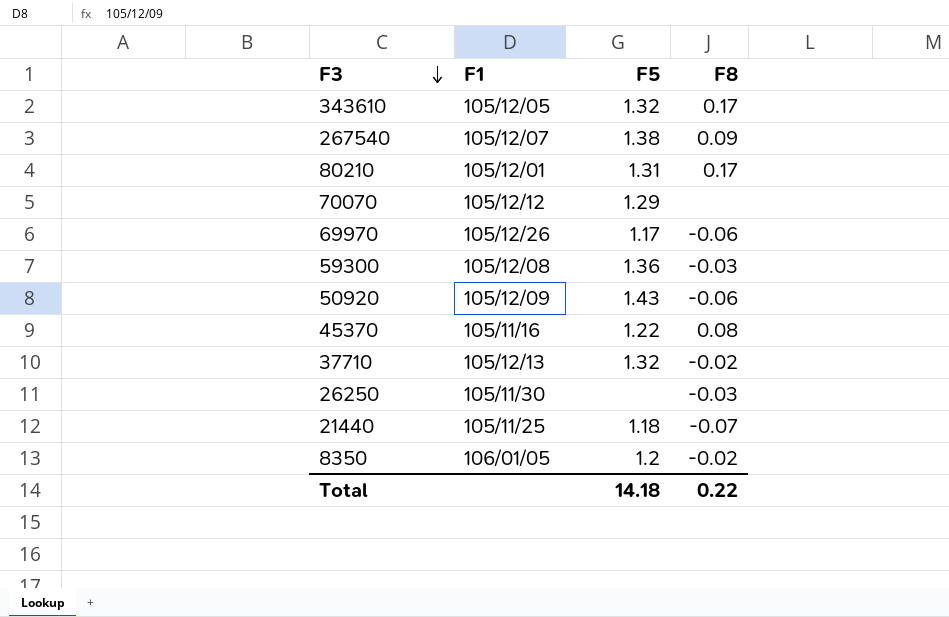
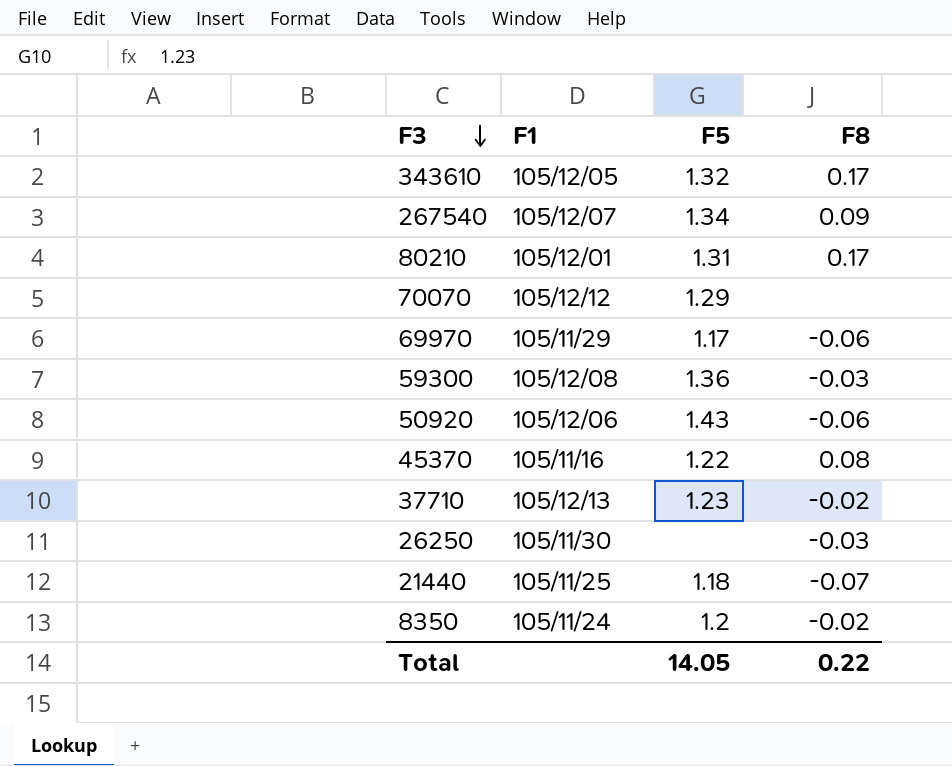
267540 | F5: 1.38 -> 1.34
69970 | F1: 105/12/26 -> 105/11/29
50920 | F1: 105/12/09 -> 105/12/06
37710 | F5: 1.32 -> 1.23
8350 | F1: 106/01/05 -> 105/11/24
Total | F5: 14.18 -> 14.05

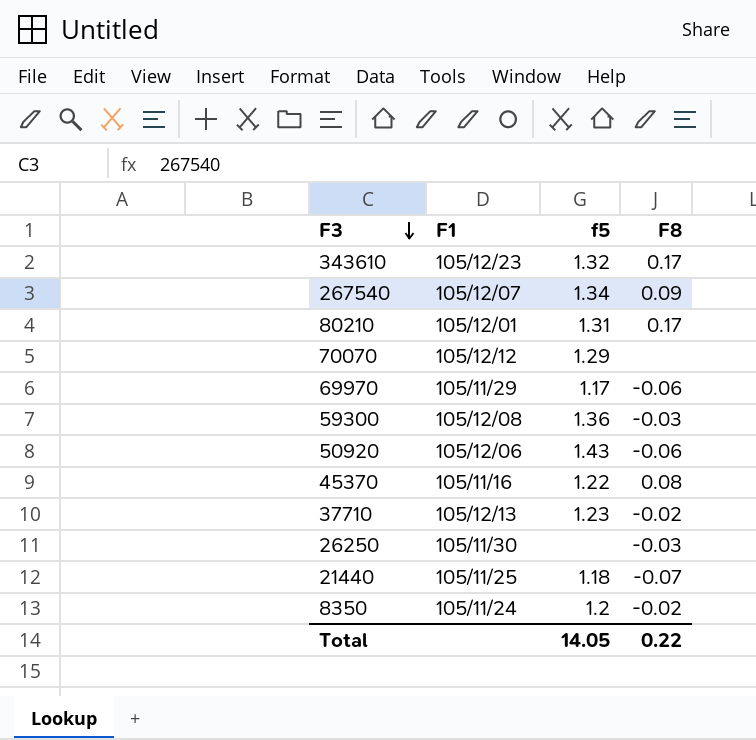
column name: F5 -> f5
343610 | F1: 105/12/05 -> 105/12/23

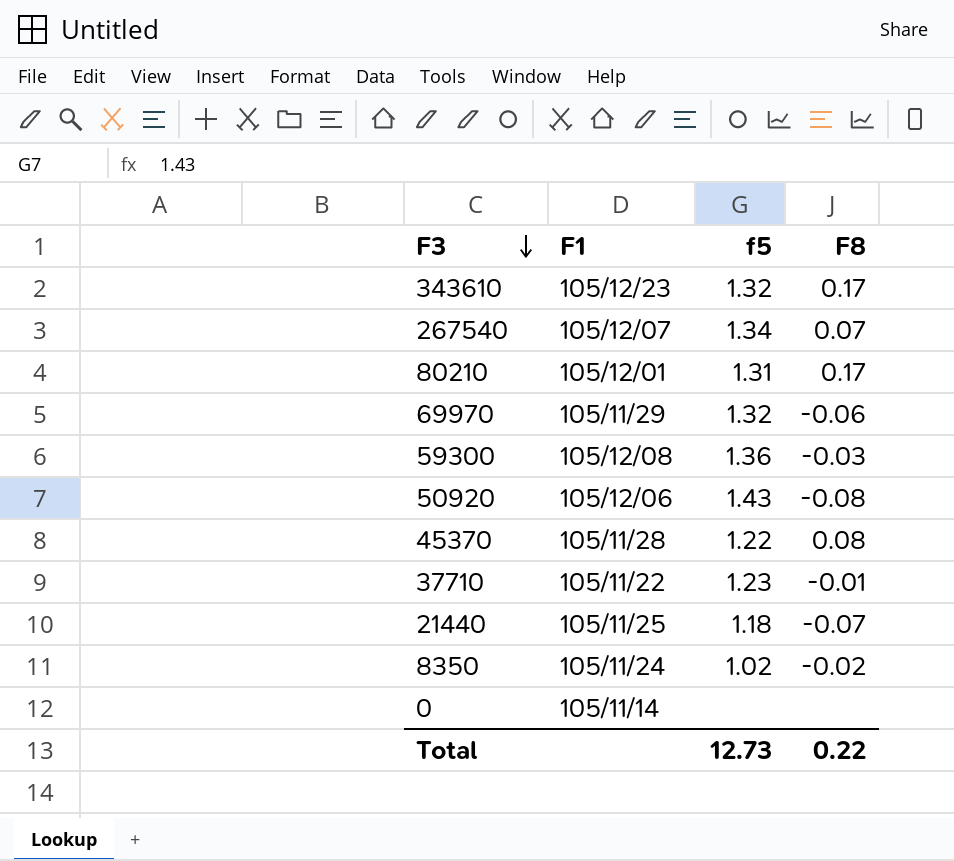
row 70070: 105/12/12 | 1.29 | none -> none
row 26250: 105/11/30 | none | -0.03 -> none
267540 | F8: 0.09 -> 0.07
69970 | f5: 1.17 -> 1.32
50920 | F8: -0.06 -> -0.08
45370 | F1: 105/11/16 -> 105/11/28
37710 | F1: 105/12/13 -> 105/11/22
37710 | F8: -0.02 -> -0.01
8350 | f5: 1.2 -> 1.02
row 0: none -> 105/11/14 | none | none
Total | f5: 14.05 -> 12.73

